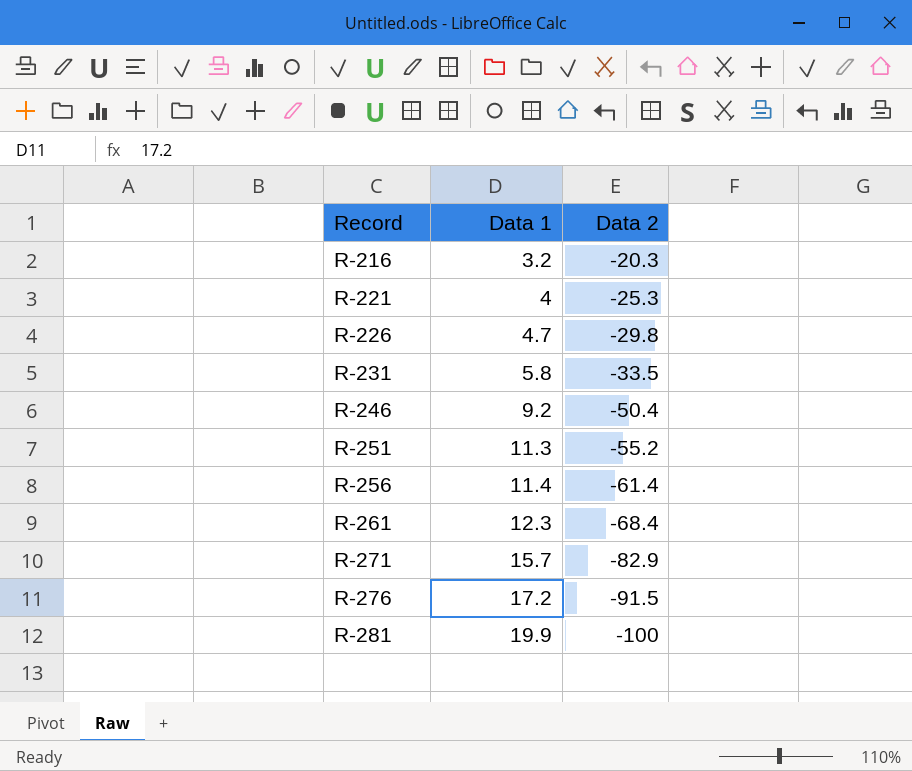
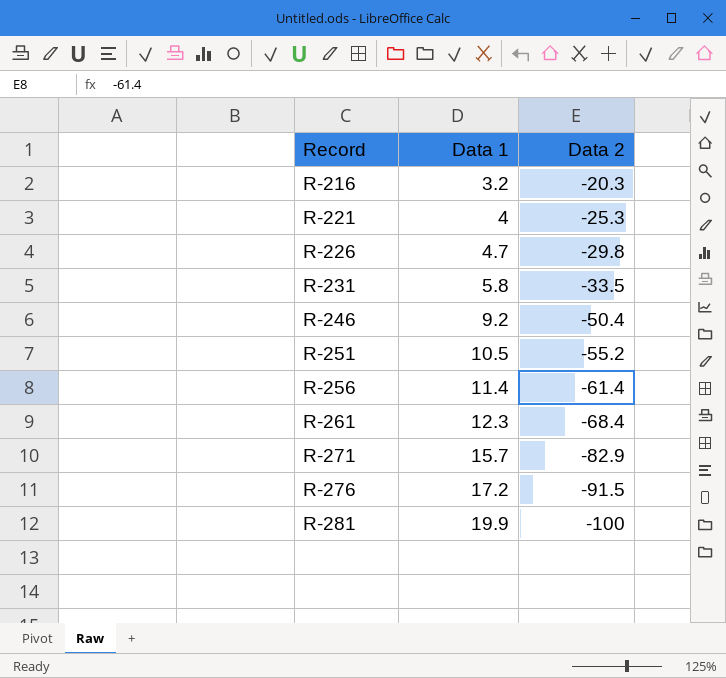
R-251 | Data 1: 11.3 -> 10.5

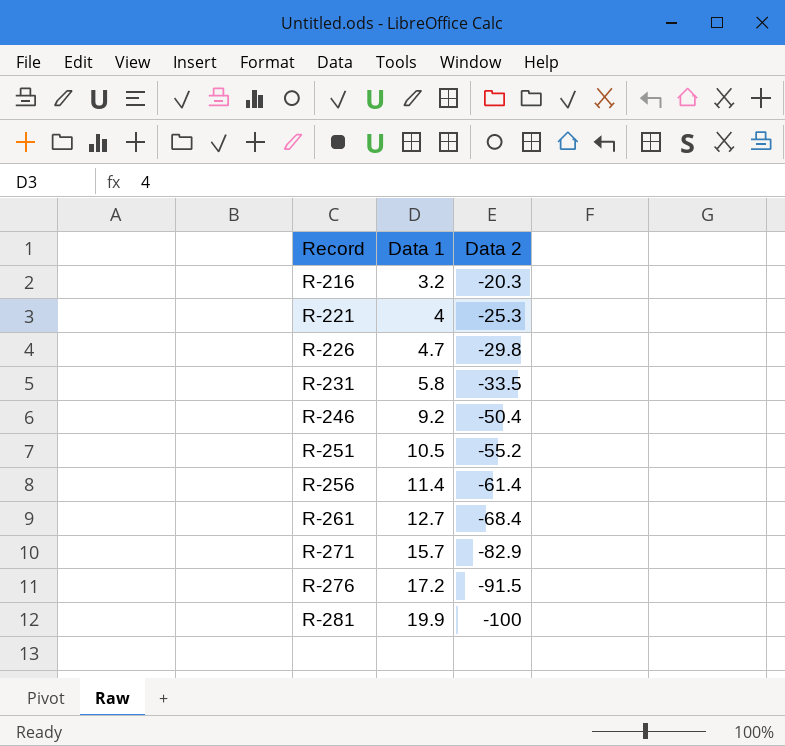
R-261 | Data 1: 12.3 -> 12.7

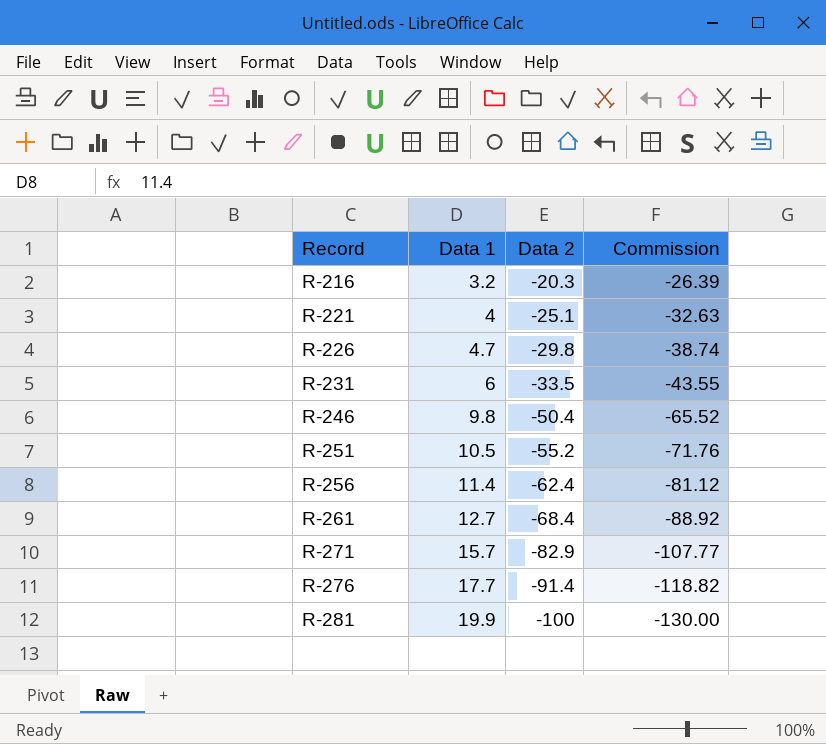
column Commission | formula: none -> [Data 2] * 1.3
R-221 | Data 2: -25.3 -> -25.1
R-231 | Data 1: 5.8 -> 6
R-246 | Data 1: 9.2 -> 9.8
R-256 | Data 2: -61.4 -> -62.4
R-276 | Data 1: 17.2 -> 17.7
R-276 | Data 2: -91.5 -> -91.4

